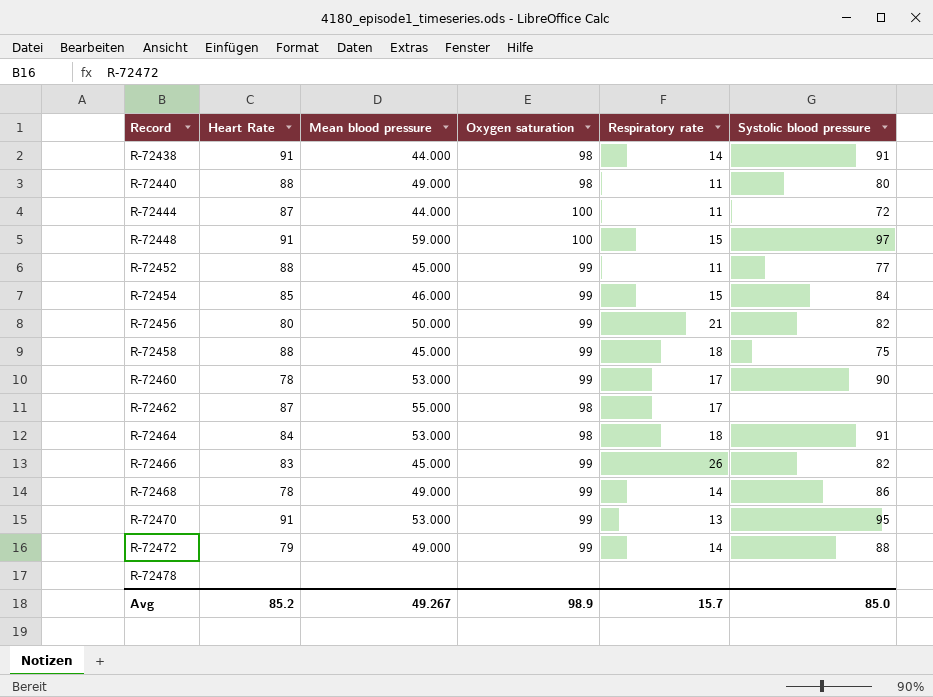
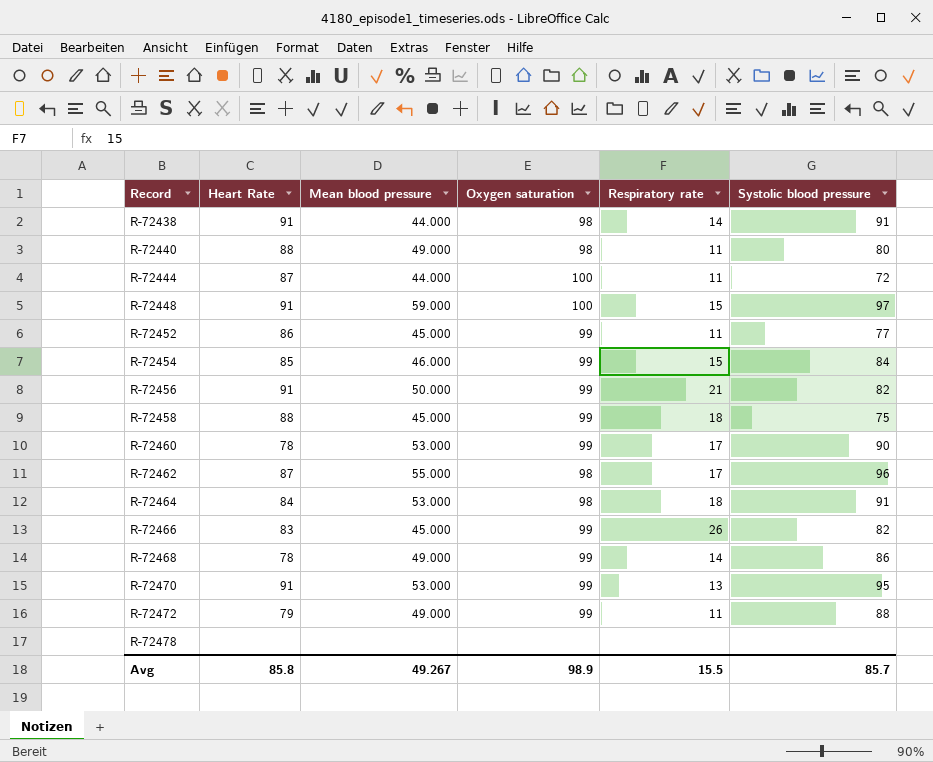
R-72452 | Heart Rate: 88 -> 86
R-72456 | Heart Rate: 80 -> 91
R-72462 | Systolic blood pressure: none -> 96
R-72472 | Respiratory rate: 14 -> 11
Avg | Heart Rate: 85.2 -> 85.8
Avg | Respiratory rate: 15.7 -> 15.5
Avg | Systolic blood pressure: 85.0 -> 85.7

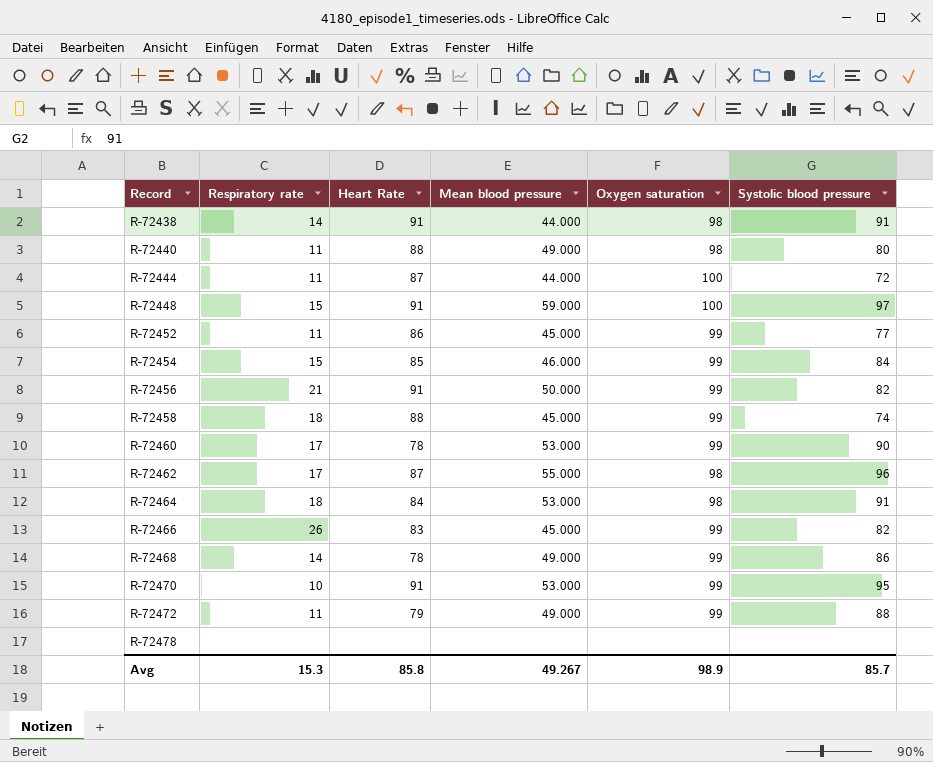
column Respiratory rate | position: 5 -> 2
R-72458 | Systolic blood pressure: 75 -> 74
R-72470 | Respiratory rate: 13 -> 10
Avg | Respiratory rate: 15.5 -> 15.3

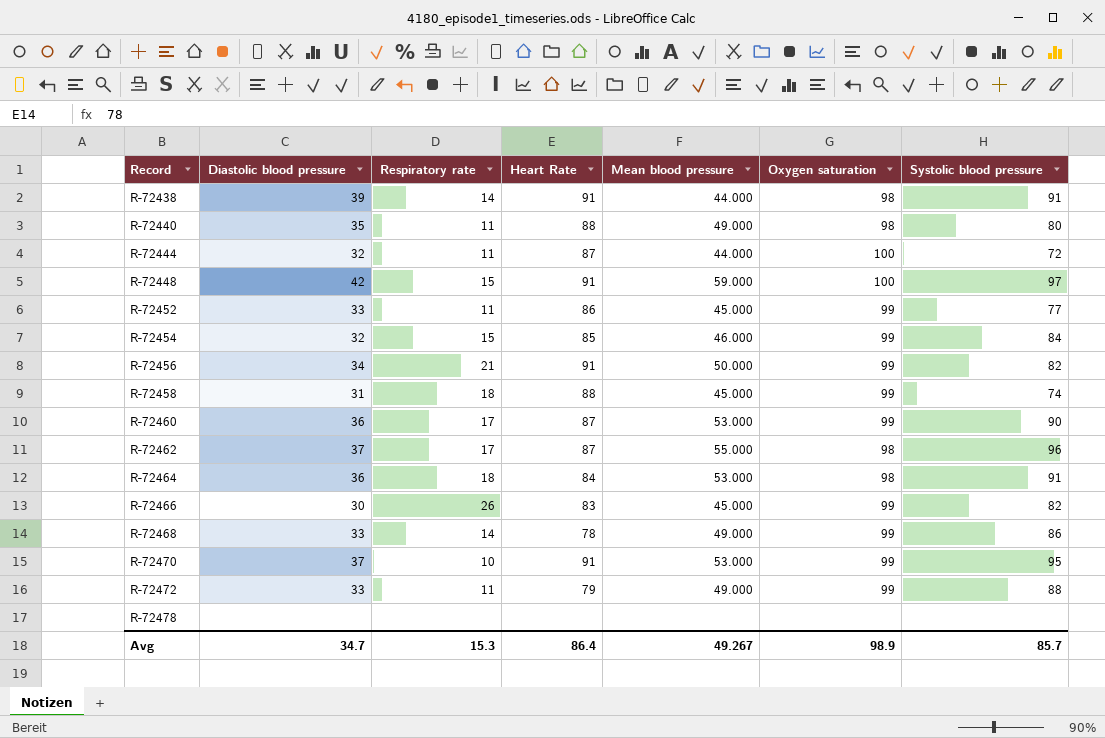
column Diastolic blood pressure | position: none -> 2
R-72460 | Heart Rate: 78 -> 87
Avg | Heart Rate: 85.8 -> 86.4

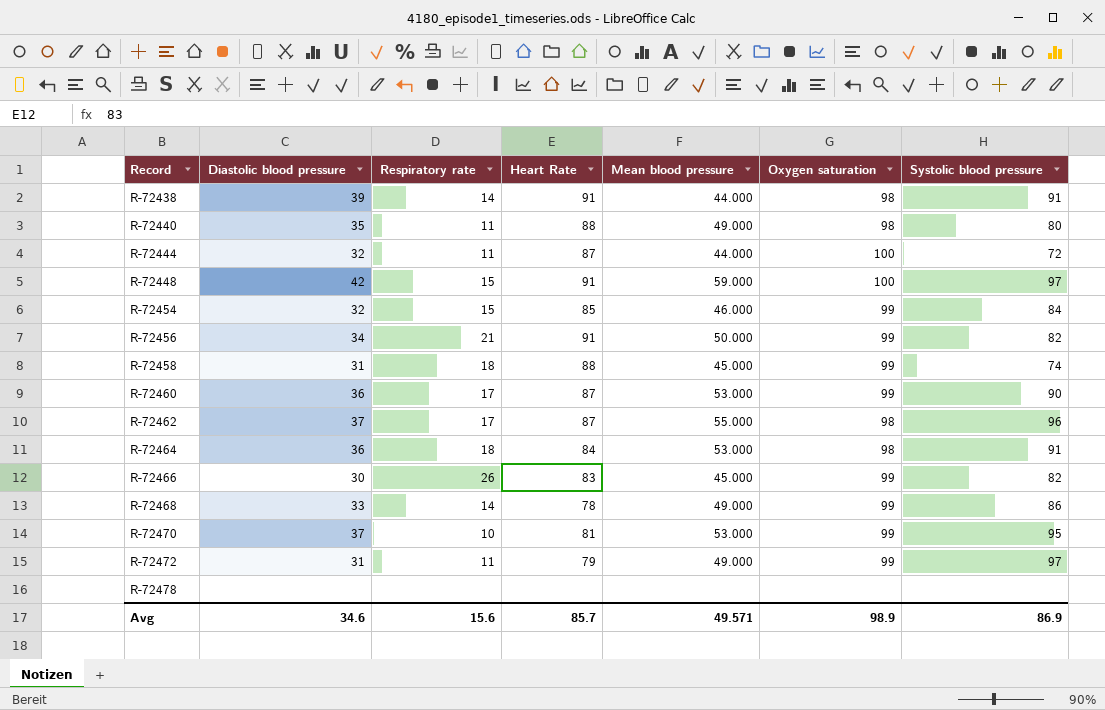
row R-72452: 33 | 11 | 86 | 45.000 | 99 | 77 -> none
R-72470 | Heart Rate: 91 -> 81
R-72472 | Diastolic blood pressure: 33 -> 31
R-72472 | Systolic blood pressure: 88 -> 97
Avg | Diastolic blood pressure: 34.7 -> 34.6
Avg | Respiratory rate: 15.3 -> 15.6
Avg | Heart Rate: 86.4 -> 85.7
Avg | Mean blood pressure: 49.267 -> 49.571
Avg | Systolic blood pressure: 85.7 -> 86.9

